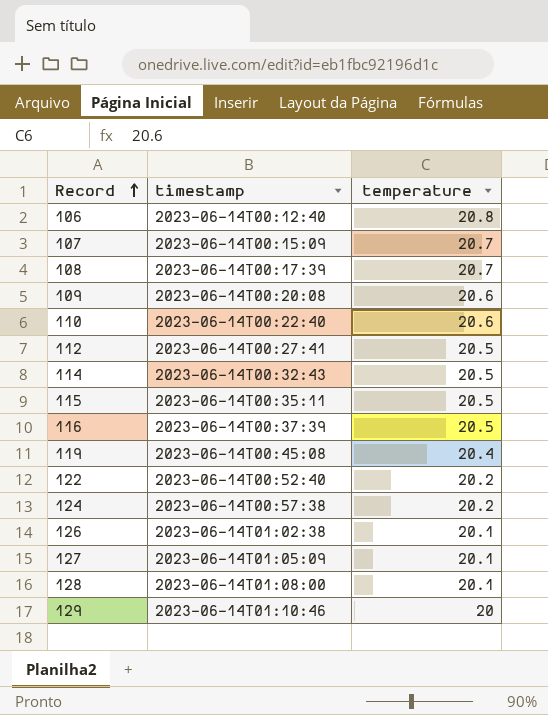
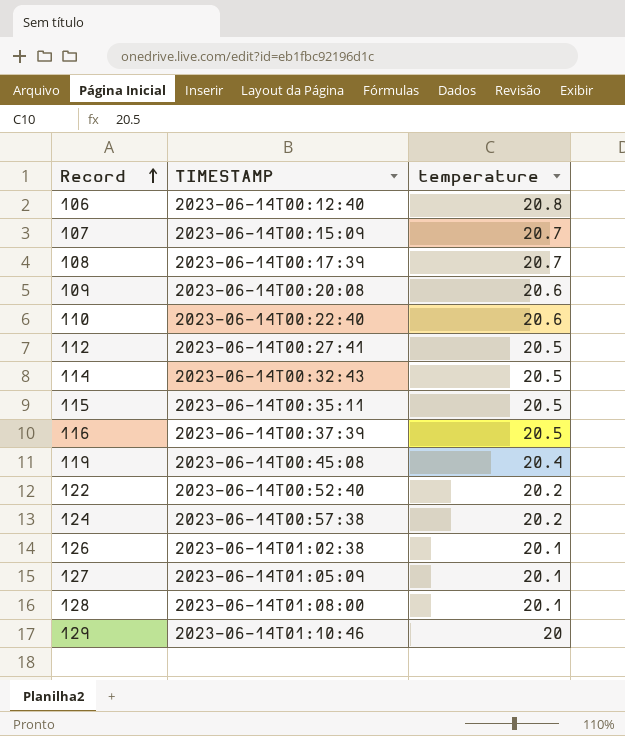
column name: timestamp -> TIMESTAMP

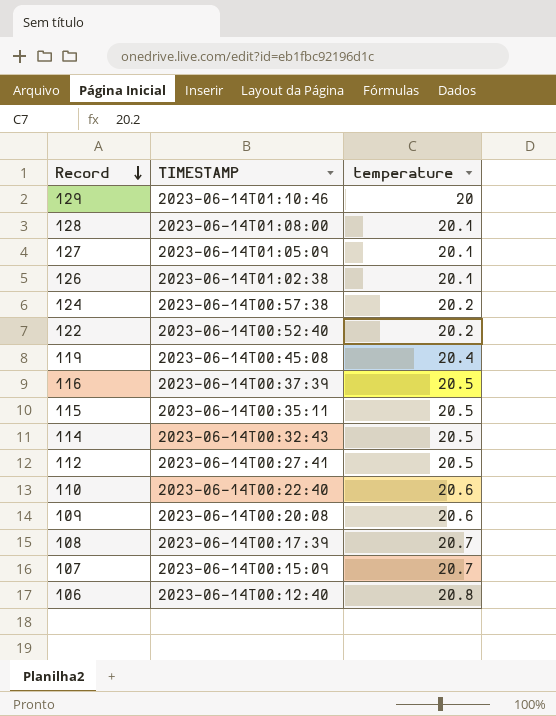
row order: Record ascending -> Record descending

